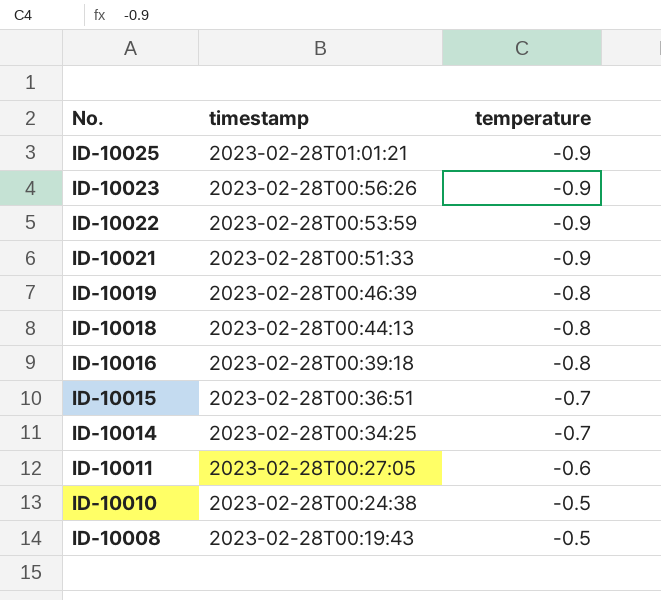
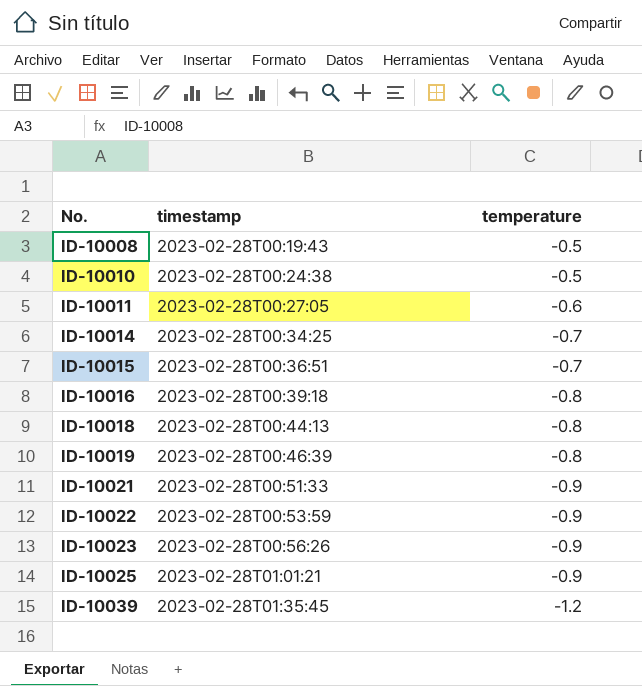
row order: No. descending -> No. ascending
row ID-10039: none -> 2023-02-28T01:35:45 | -1.2

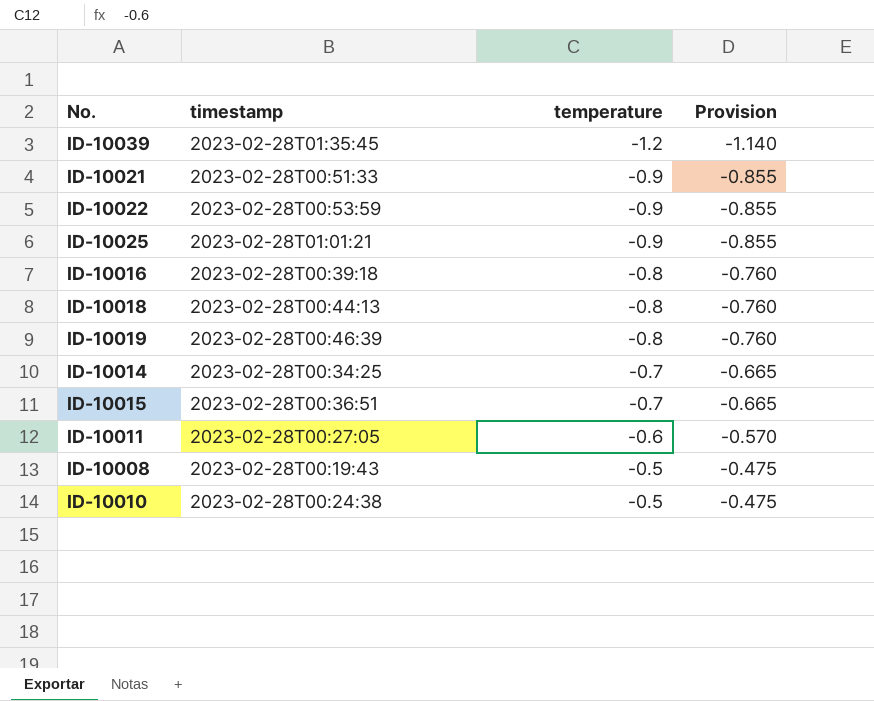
row order: No. ascending -> temperature ascending
column Provision | formula: none -> [temperature] * 0.95
row ID-10023: 2023-02-28T00:56:26 | -0.9 -> none

